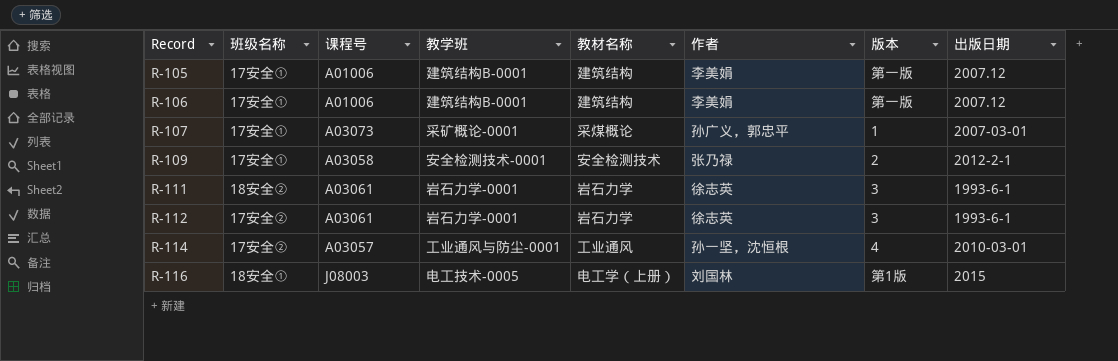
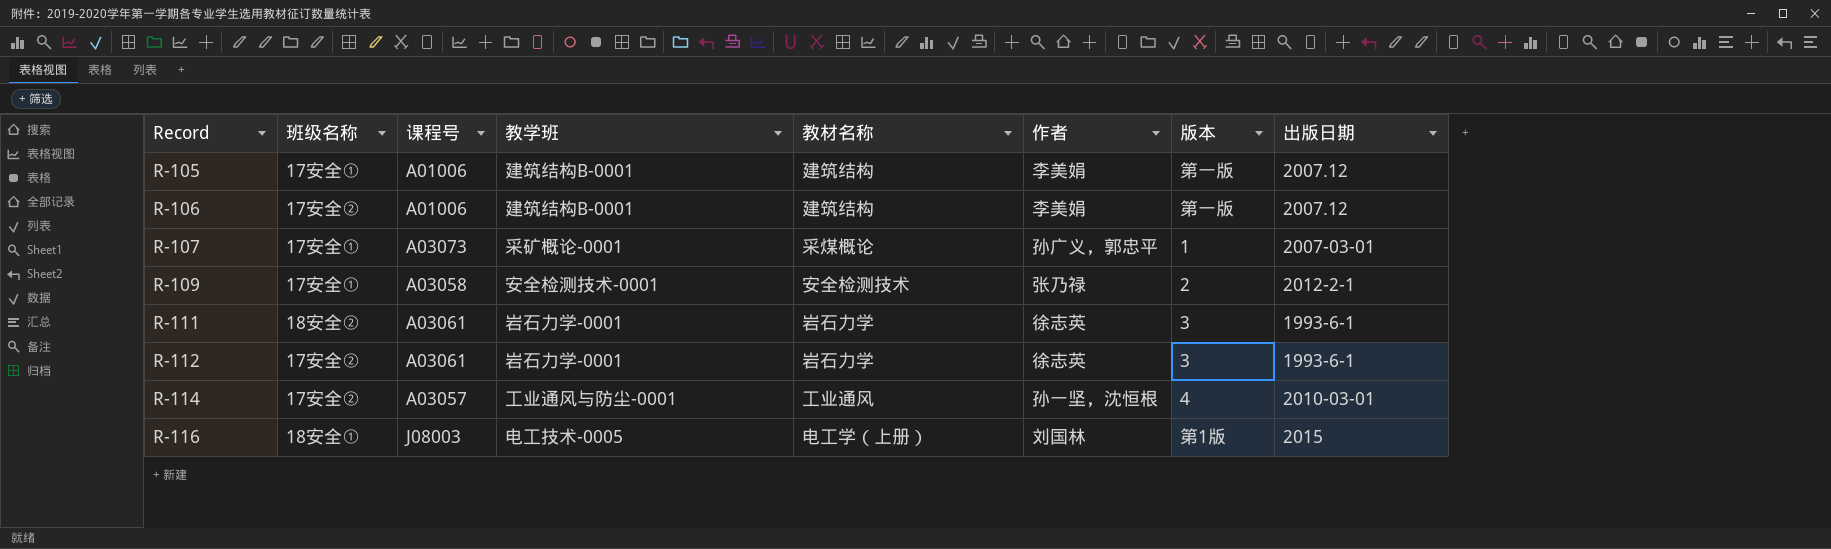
R-106 | 班级名称: 17安全① -> 17安全②

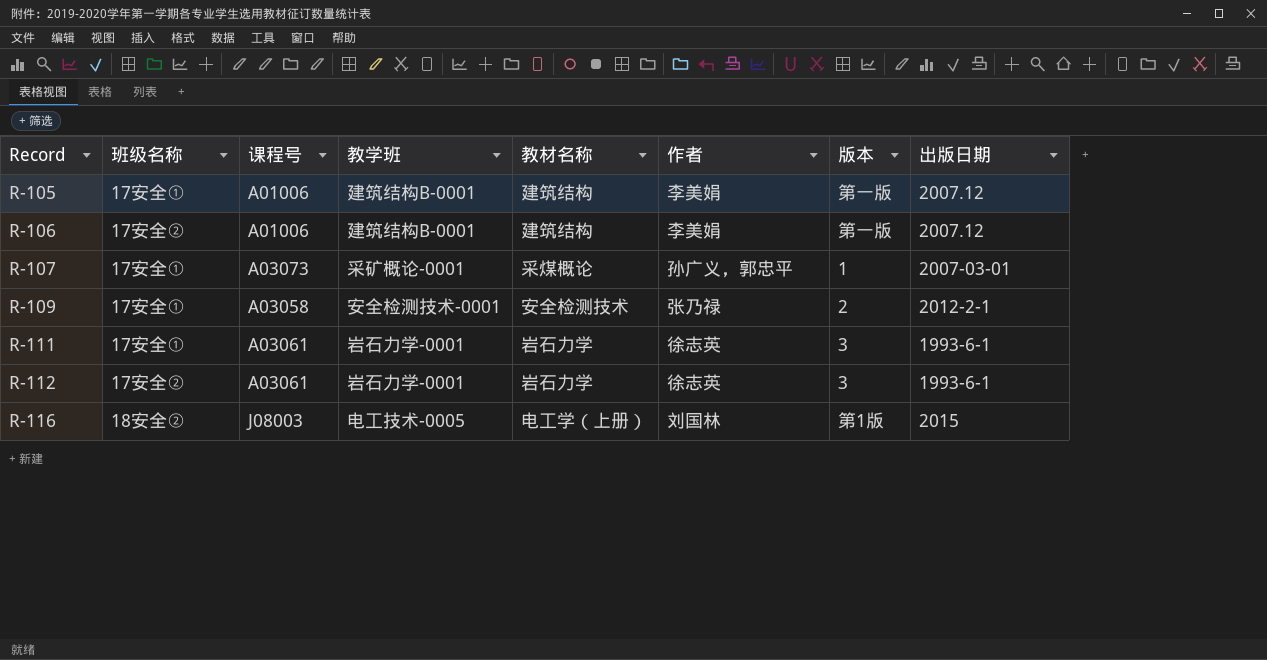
row R-114: 17安全② | A03057 | 工业通风与防尘-0001 | 工业通风 | 孙一坚，沈恒根 | 4 | 2010-03-01 -> none
R-111 | 班级名称: 18安全② -> 17安全①
R-116 | 班级名称: 18安全① -> 18安全②

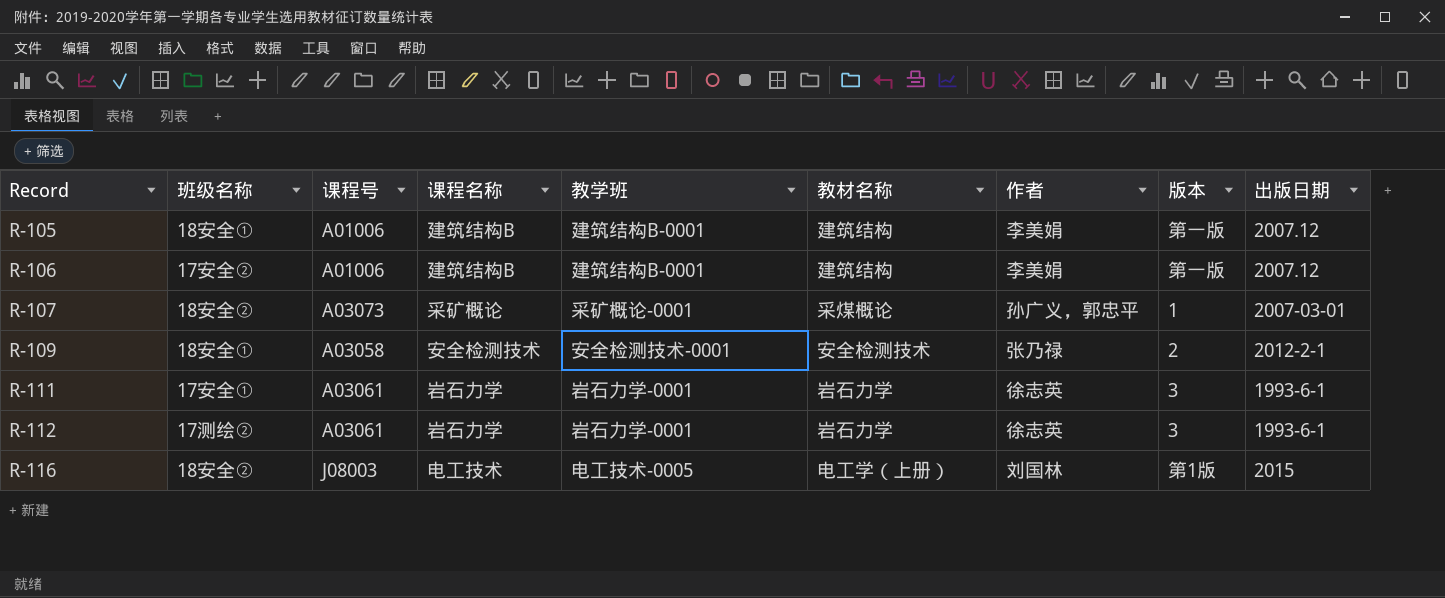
column 课程名称 | position: none -> 4
R-105 | 班级名称: 17安全① -> 18安全①
R-107 | 班级名称: 17安全① -> 18安全②
R-109 | 班级名称: 17安全① -> 18安全①
R-112 | 班级名称: 17安全② -> 17测绘②

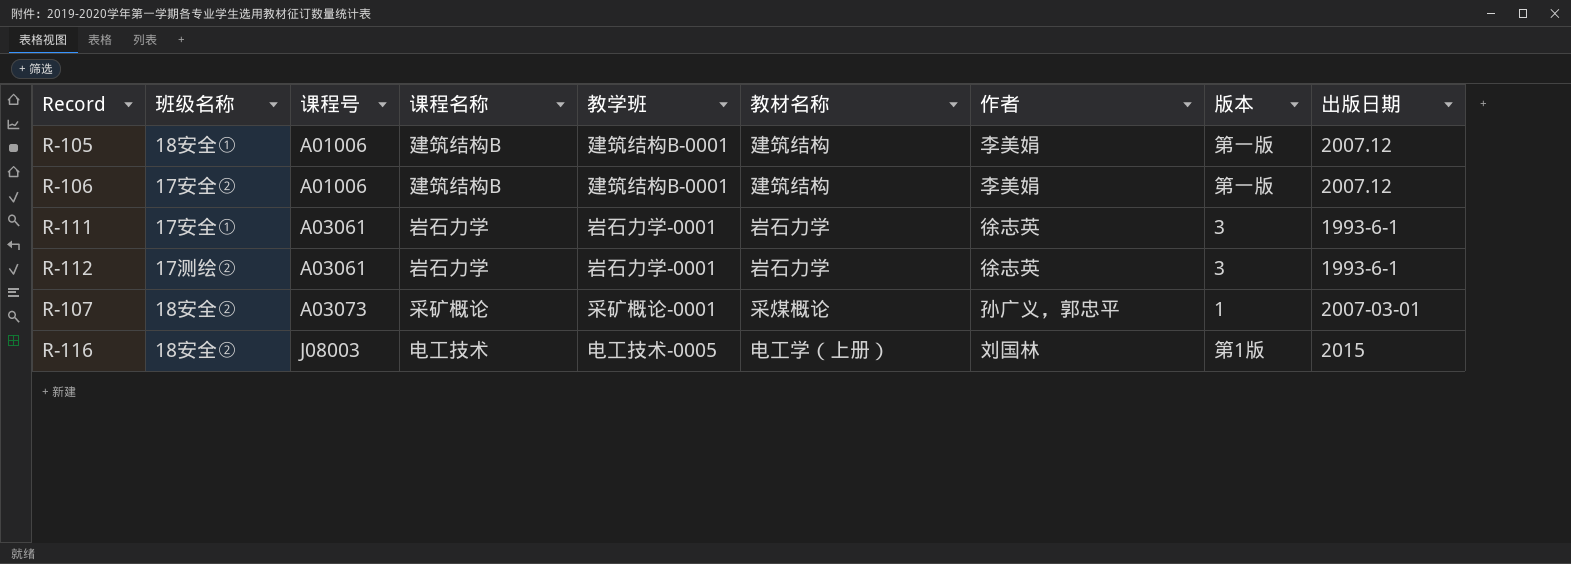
row order: Record ascending -> 课程号 ascending
row R-109: 18安全① | A03058 | 安全检测技术 | 安全检测技术-0001 | 安全检测技术 | 张乃禄 | 2 | 2012-2-1 -> none

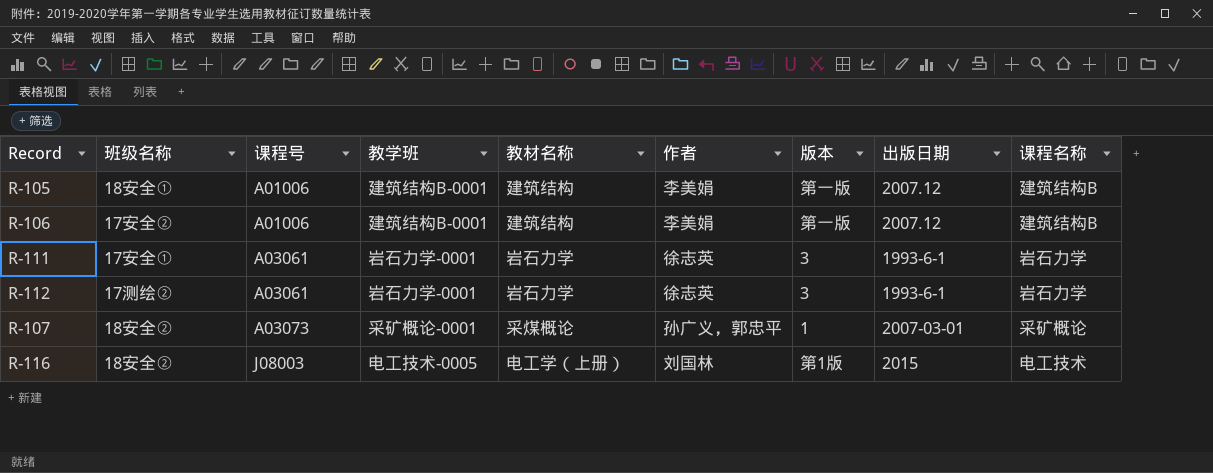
column 课程名称 | position: 4 -> 9

